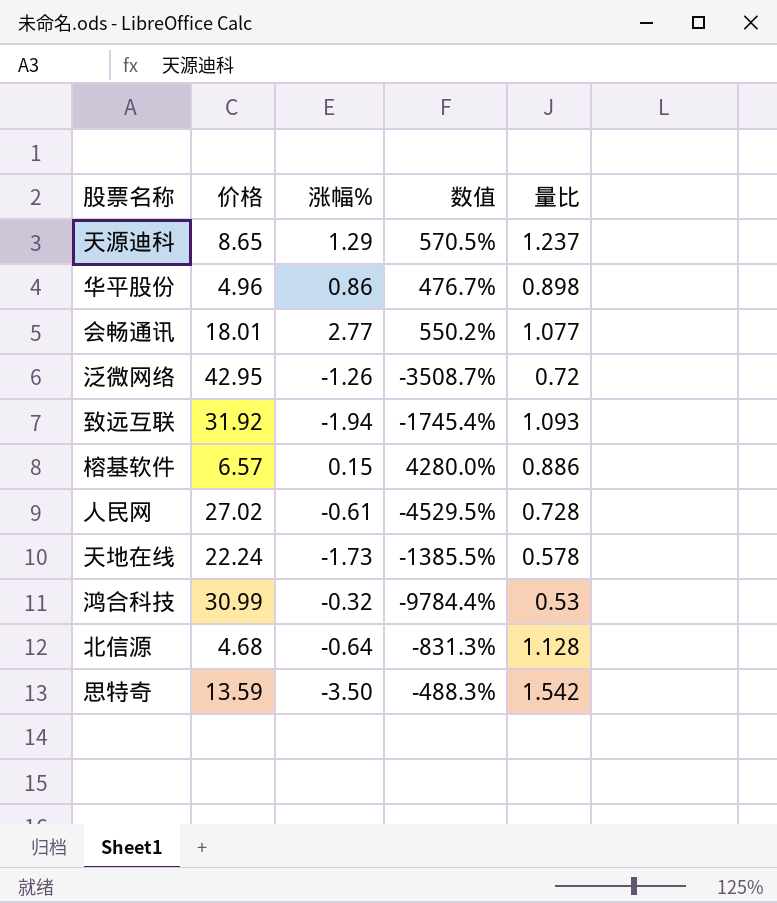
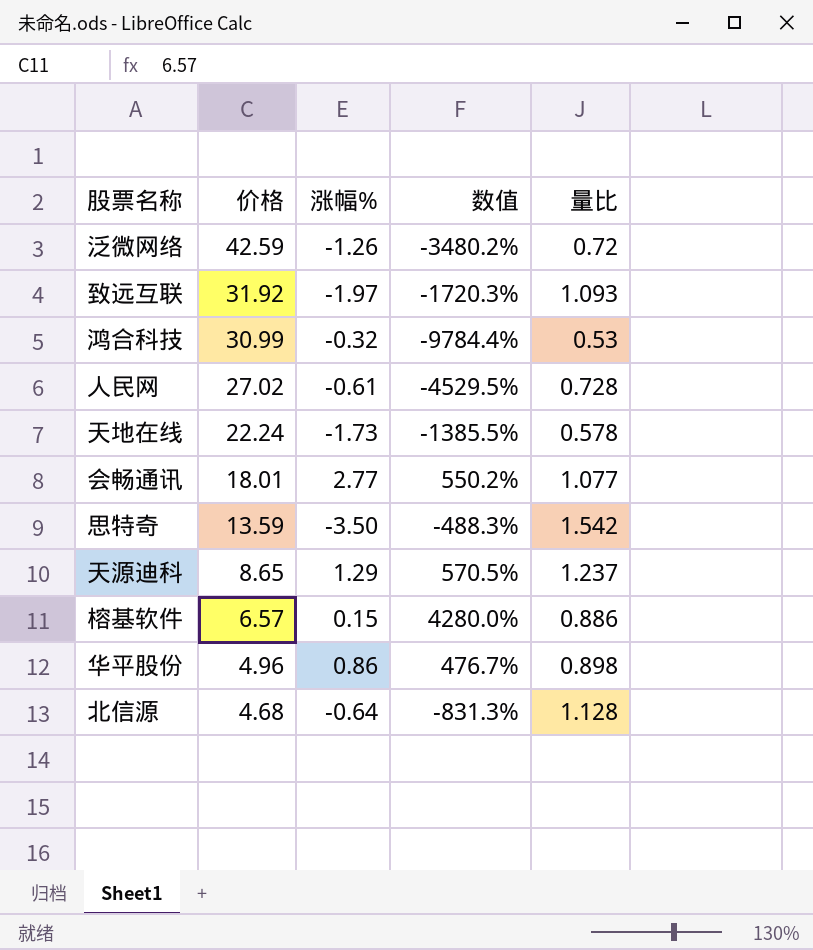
row order: none -> 价格 descending
泛微网络 | 价格: 42.95 -> 42.59
泛微网络 | 数值: -3508.7% -> -3480.2%
致远互联 | 涨幅%: -1.94 -> -1.97
致远互联 | 数值: -1745.4% -> -1720.3%

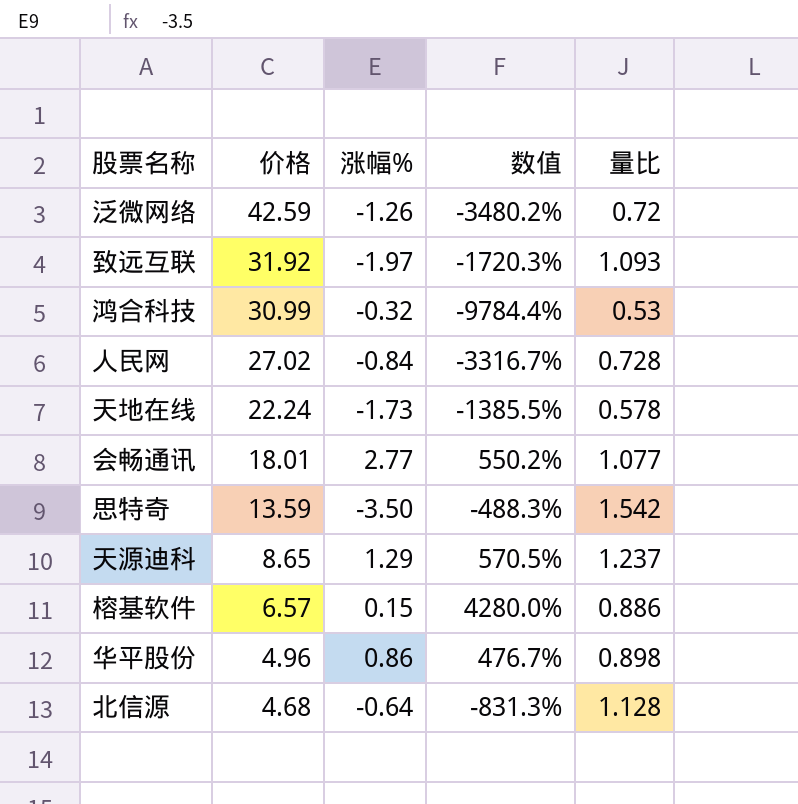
人民网 | 涨幅%: -0.61 -> -0.84
人民网 | 数值: -4529.5% -> -3316.7%

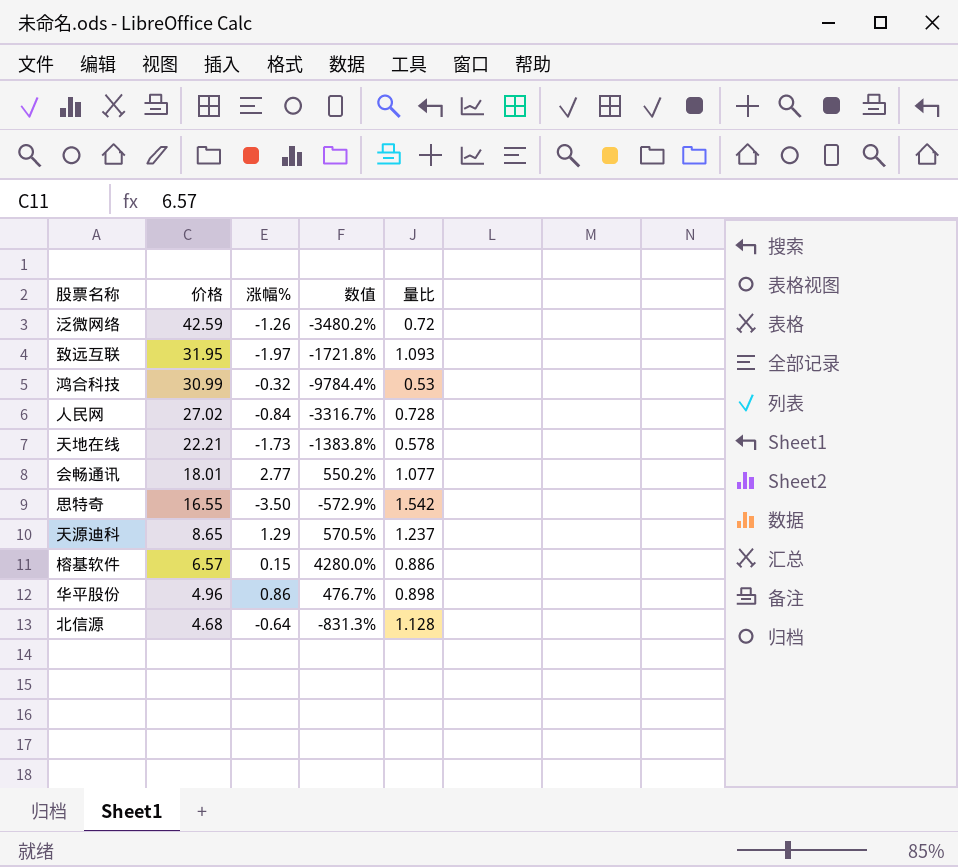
致远互联 | 价格: 31.92 -> 31.95
致远互联 | 数值: -1720.3% -> -1721.8%
天地在线 | 价格: 22.24 -> 22.21
天地在线 | 数值: -1385.5% -> -1383.8%
思特奇 | 价格: 13.59 -> 16.55
思特奇 | 数值: -488.3% -> -572.9%

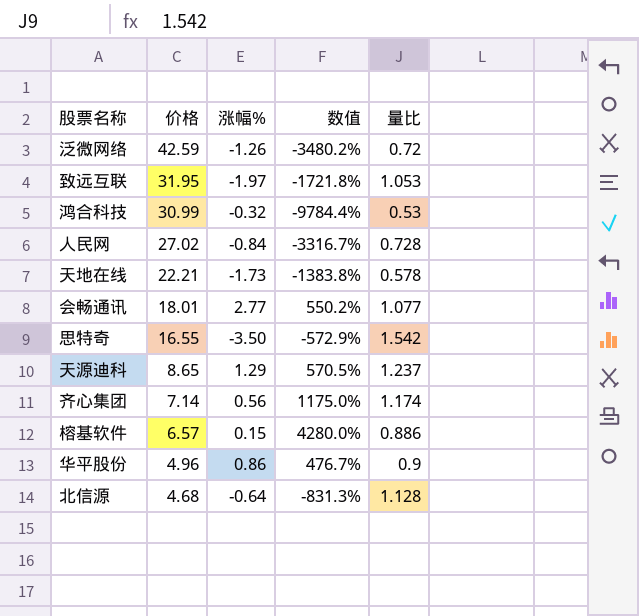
致远互联 | 量比: 1.093 -> 1.053
row 齐心集团: none -> 7.14 | 0.56 | 1175.0% | 1.174
华平股份 | 量比: 0.898 -> 0.9

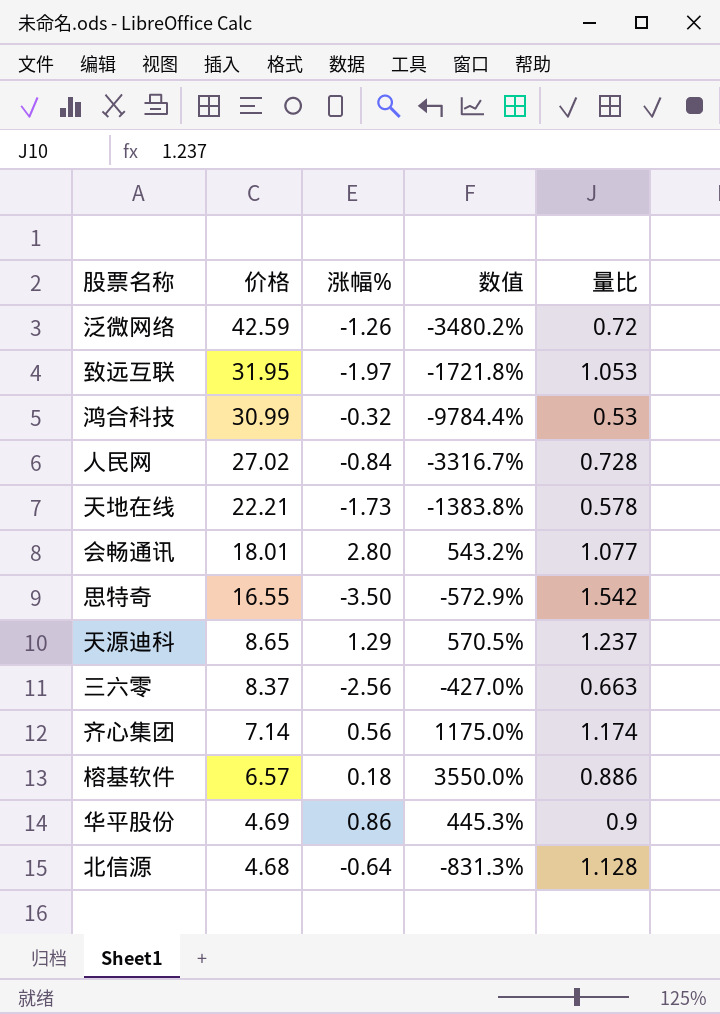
会畅通讯 | 涨幅%: 2.77 -> 2.80
会畅通讯 | 数值: 550.2% -> 543.2%
row 三六零: none -> 8.37 | -2.56 | -427.0% | 0.663
榕基软件 | 涨幅%: 0.15 -> 0.18
榕基软件 | 数值: 4280.0% -> 3550.0%
华平股份 | 价格: 4.96 -> 4.69
华平股份 | 数值: 476.7% -> 445.3%

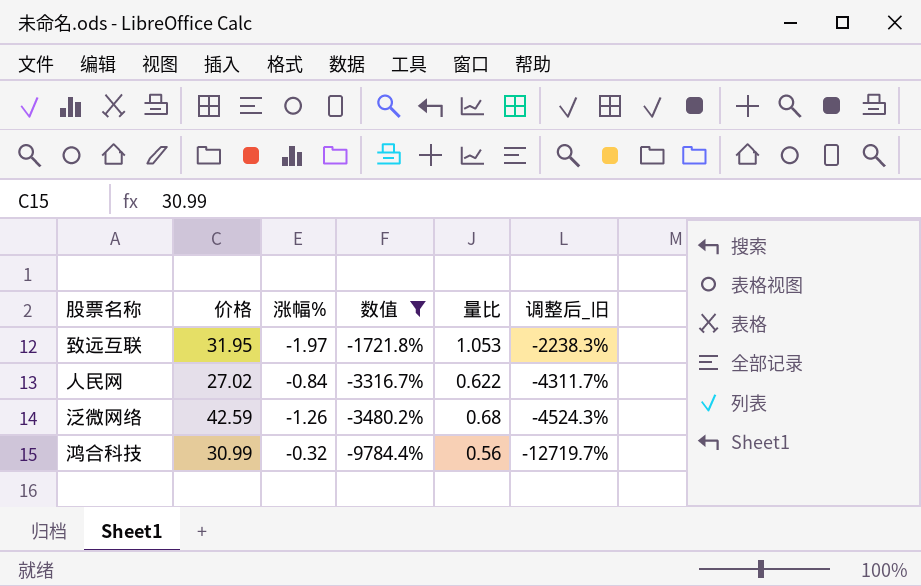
filter: none -> 数值 <= -1721.8%
row order: 价格 descending -> 数值 descending
column 调整后_旧 | formula: none -> [数值] * 1.3
人民网 | 量比: 0.728 -> 0.622
泛微网络 | 量比: 0.72 -> 0.68
鸿合科技 | 量比: 0.53 -> 0.56

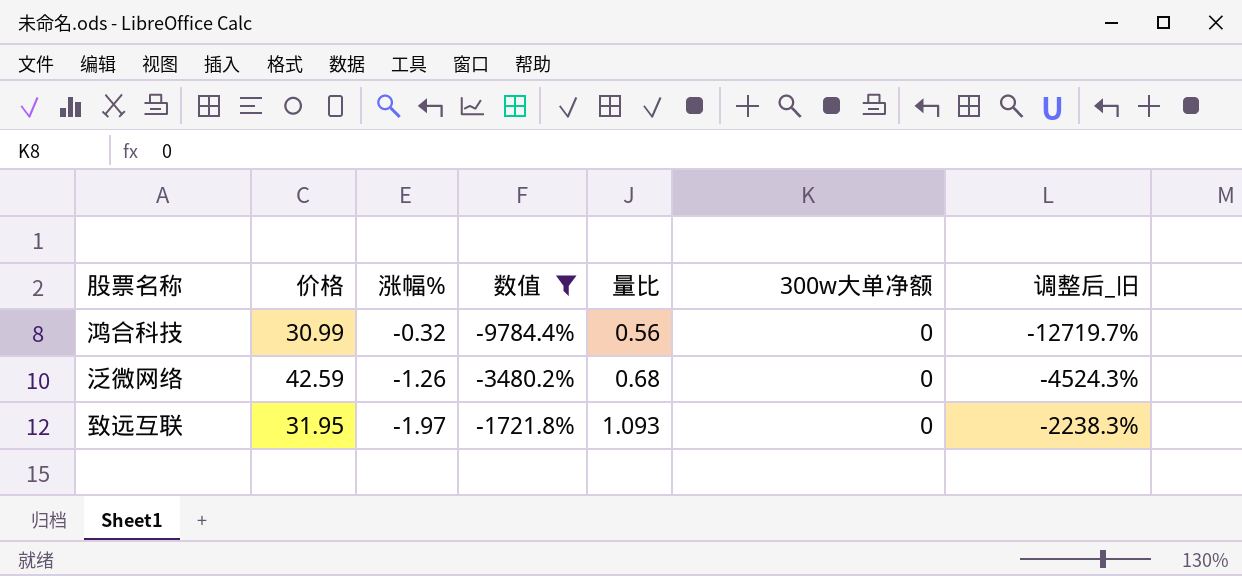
row order: 数值 descending -> 涨幅% descending
column 300w大单净额 | position: none -> 6
row 人民网: 27.02 | -0.84 | -3316.7% | 0.622 | -4311.7% -> none
致远互联 | 量比: 1.053 -> 1.093

